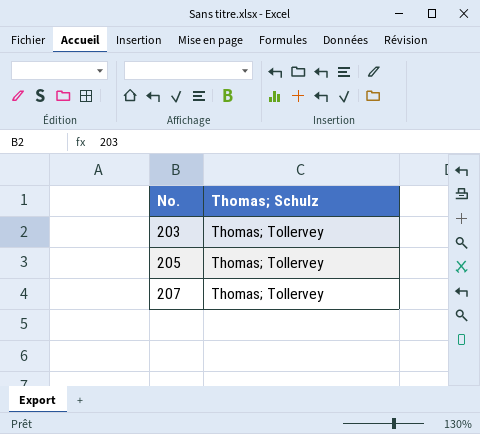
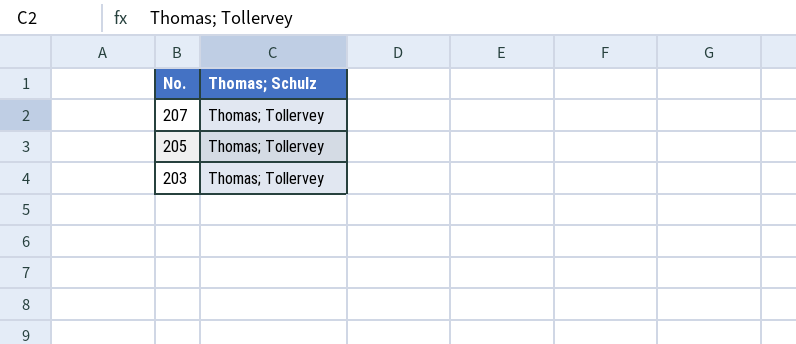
row order: No. ascending -> No. descending

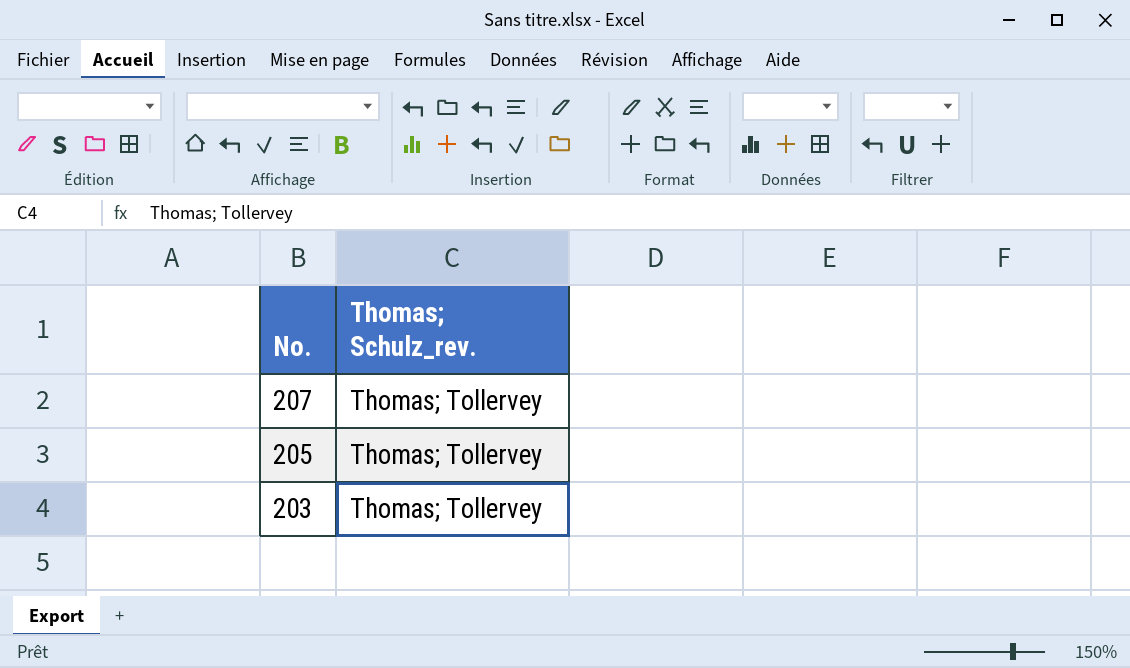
column name: Thomas; Schulz -> Thomas; Schulz_rev.

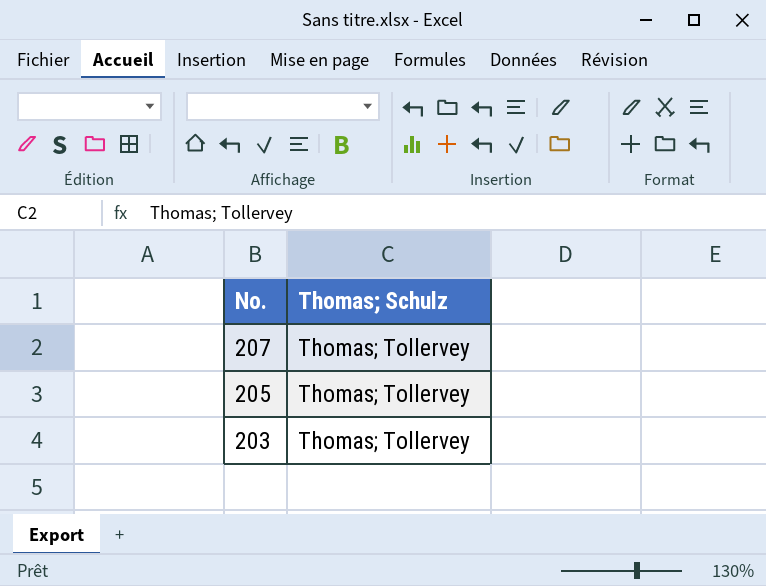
column name: Thomas; Schulz_rev. -> Thomas; Schulz

